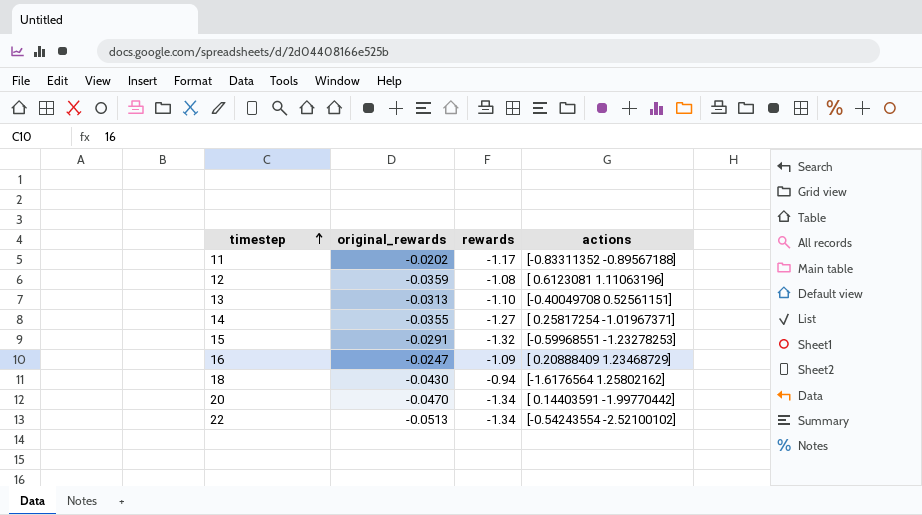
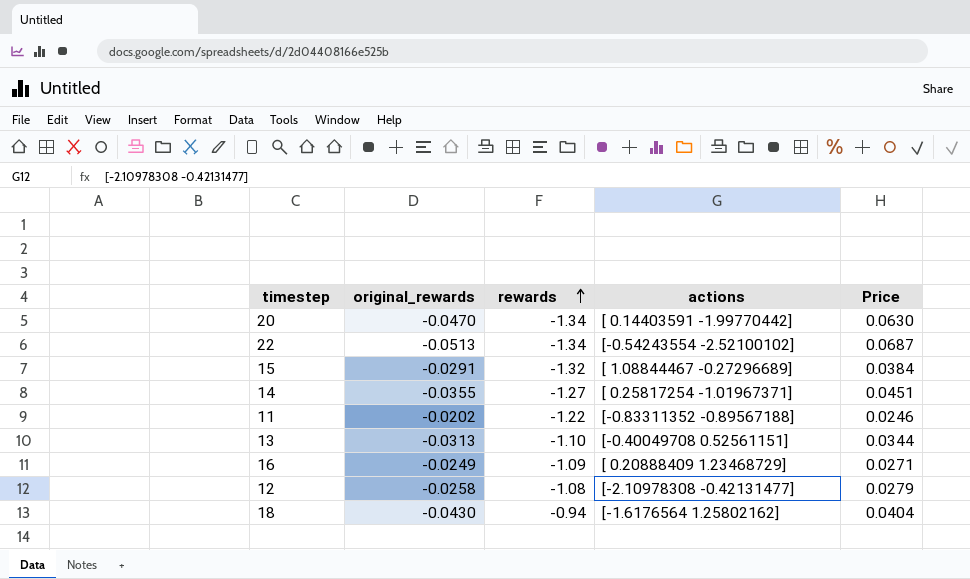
row order: timestep ascending -> rewards ascending
column Price | formula: none -> [original_rewards] * [rewards]
15 | actions: [-0.59968551 -1.23278253] -> [ 1.08844467 -0.27296689]
11 | rewards: -1.17 -> -1.22
16 | original_rewards: -0.0247 -> -0.0249
12 | original_rewards: -0.0359 -> -0.0258
12 | actions: [ 0.6123081 1.11063196] -> [-2.10978308 -0.42131477]

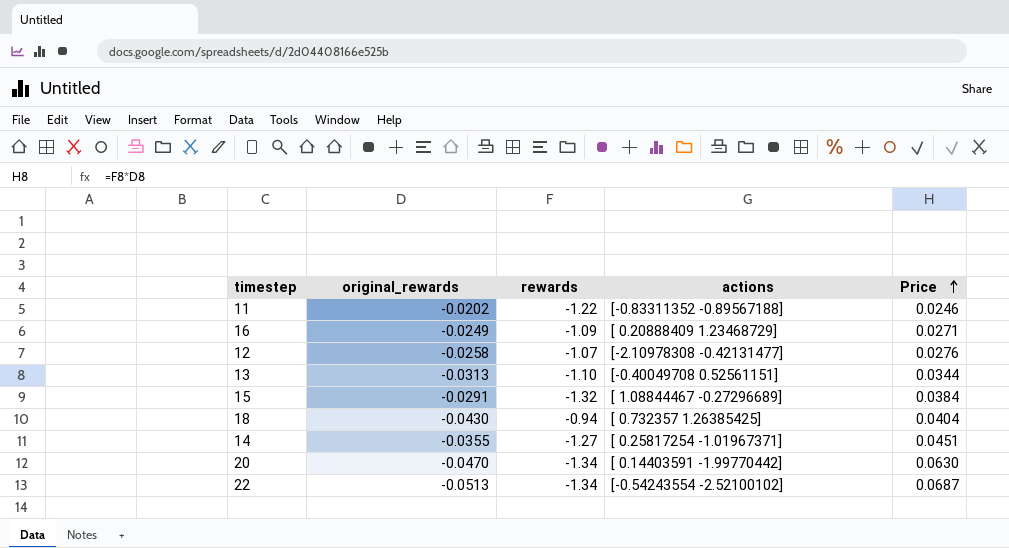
row order: rewards ascending -> Price ascending
12 | rewards: -1.08 -> -1.07
12 | Price: 0.0279 -> 0.0276
18 | actions: [-1.6176564 1.25802162] -> [ 0.732357 1.26385425]

